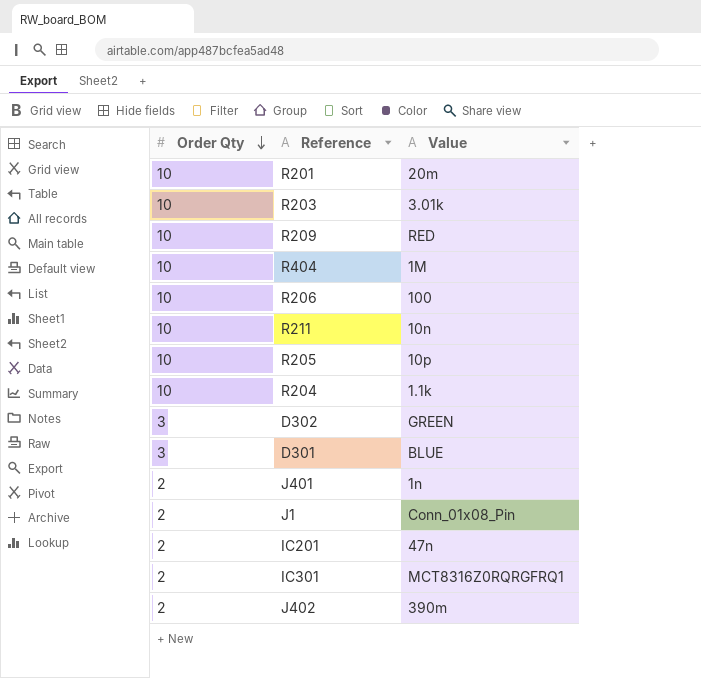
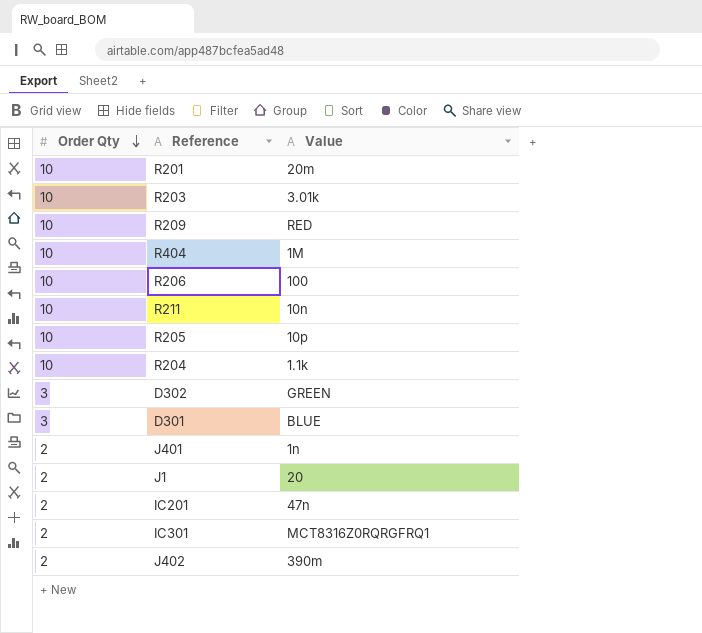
J1 | Value: Conn_01x08_Pin -> 20

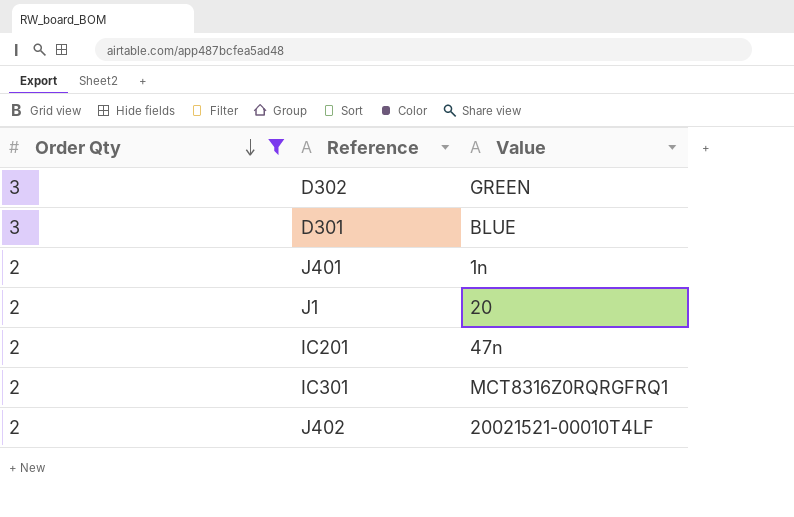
filter: none -> Order Qty != 10
J402 | Value: 390m -> 20021521-00010T4LF

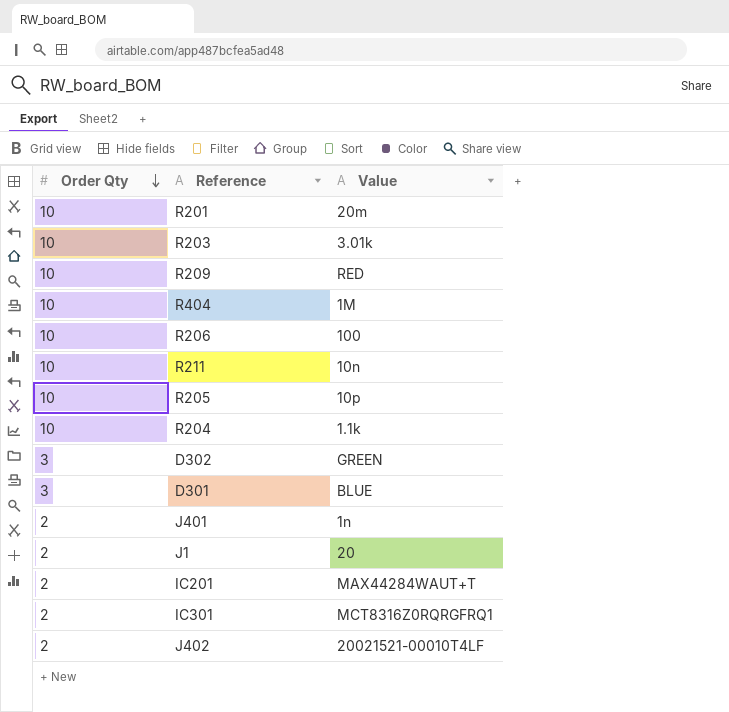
filter: Order Qty != 10 -> none
IC201 | Value: 47n -> MAX44284WAUT+T

